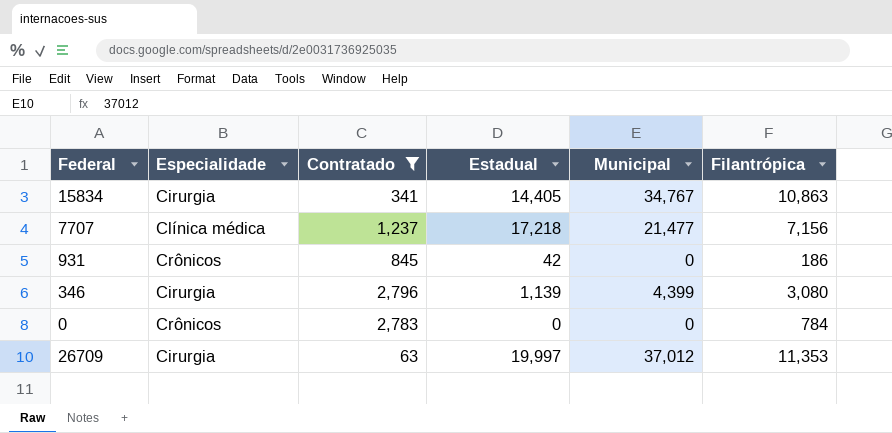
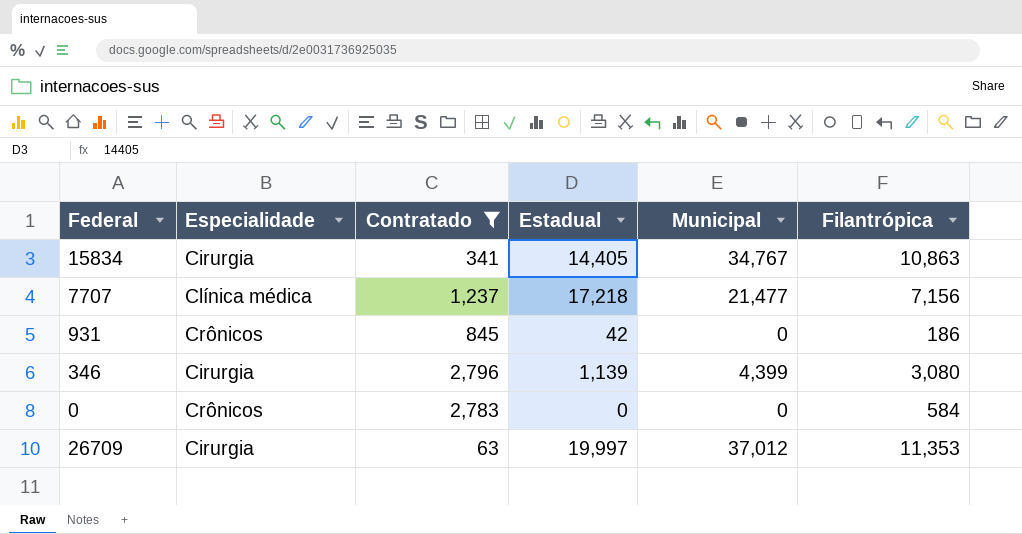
0 | Filantrópica: 784 -> 584

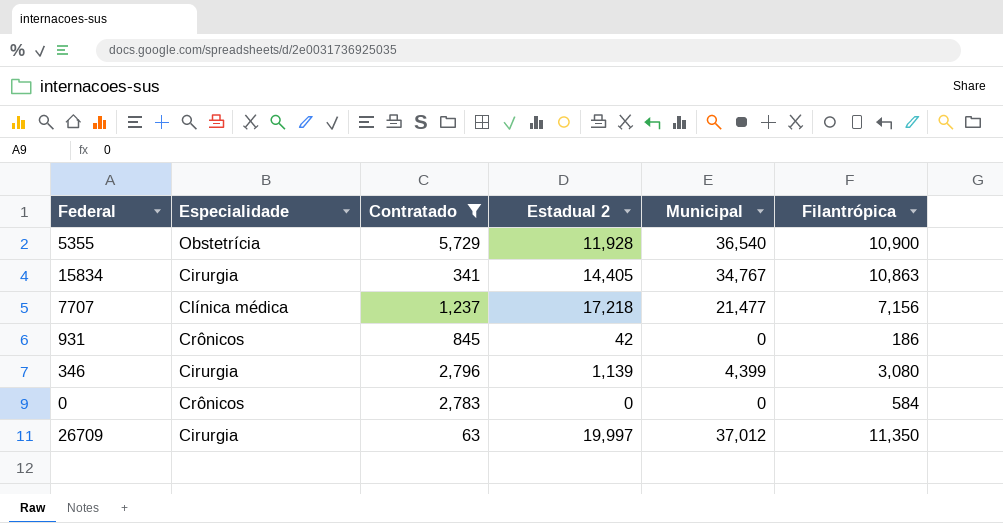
column name: Estadual -> Estadual 2
row 5355: none -> Obstetrícia | 5,729 | 11,928 | 36,540 | 10,900
26709 | Filantrópica: 11,353 -> 11,350

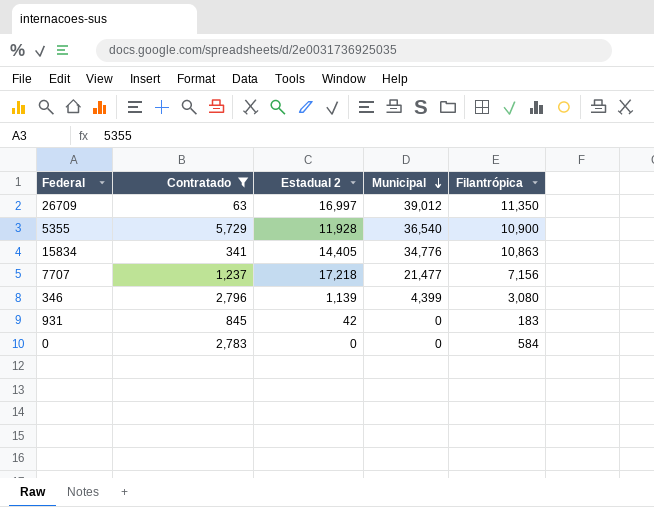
row order: none -> Municipal descending
column Especialidade | position: 2 -> none
26709 | Estadual 2: 19,997 -> 16,997
26709 | Municipal: 37,012 -> 39,012
15834 | Municipal: 34,767 -> 34,776
931 | Filantrópica: 186 -> 183

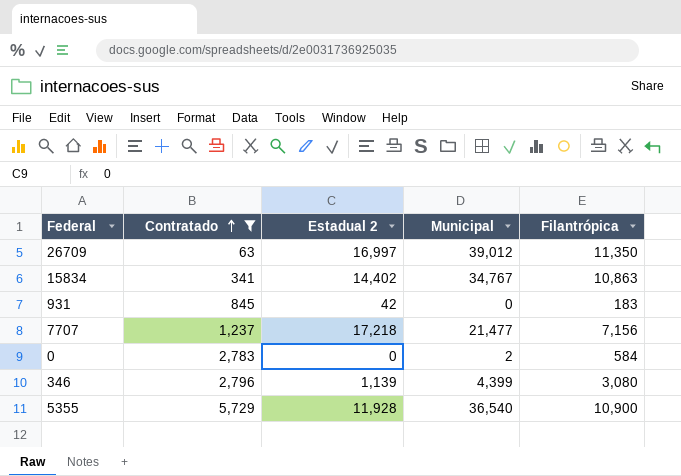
row order: Municipal descending -> Contratado ascending
15834 | Estadual 2: 14,405 -> 14,402
15834 | Municipal: 34,776 -> 34,767
0 | Municipal: 0 -> 2

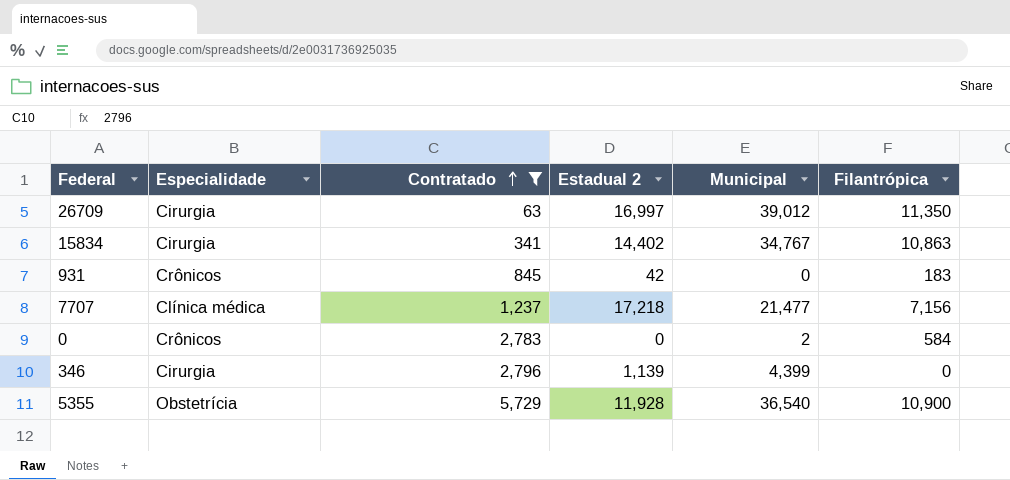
column Especialidade | position: none -> 2
346 | Filantrópica: 3,080 -> 0

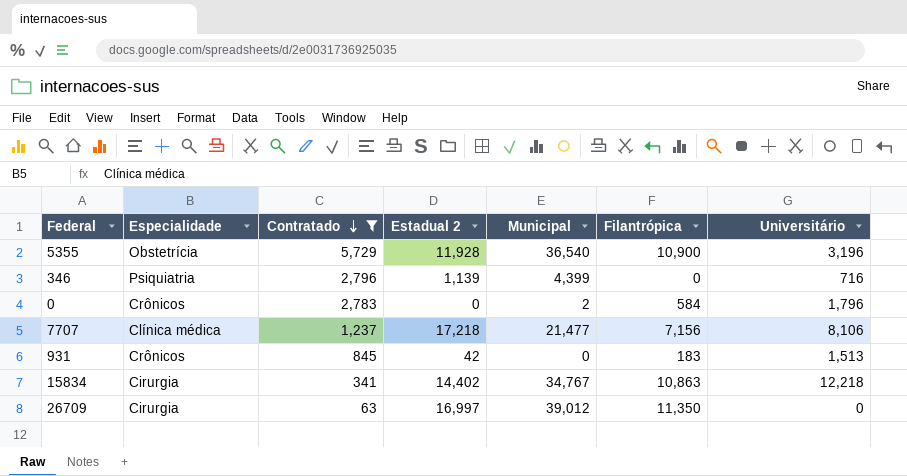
row order: Contratado ascending -> Contratado descending
column Universitário | position: none -> 7
346 | Especialidade: Cirurgia -> Psiquiatria

